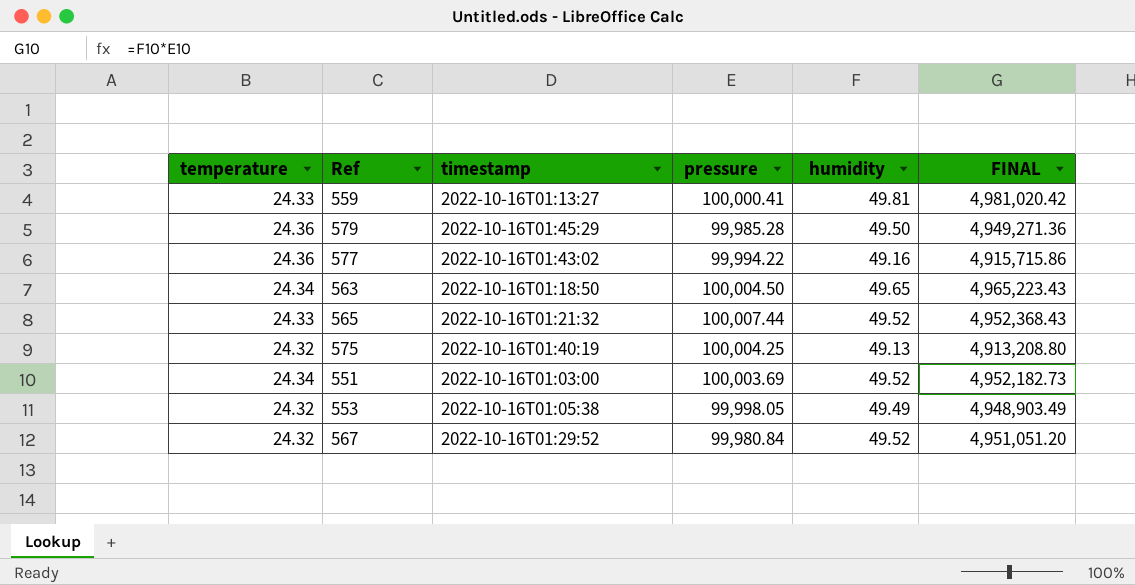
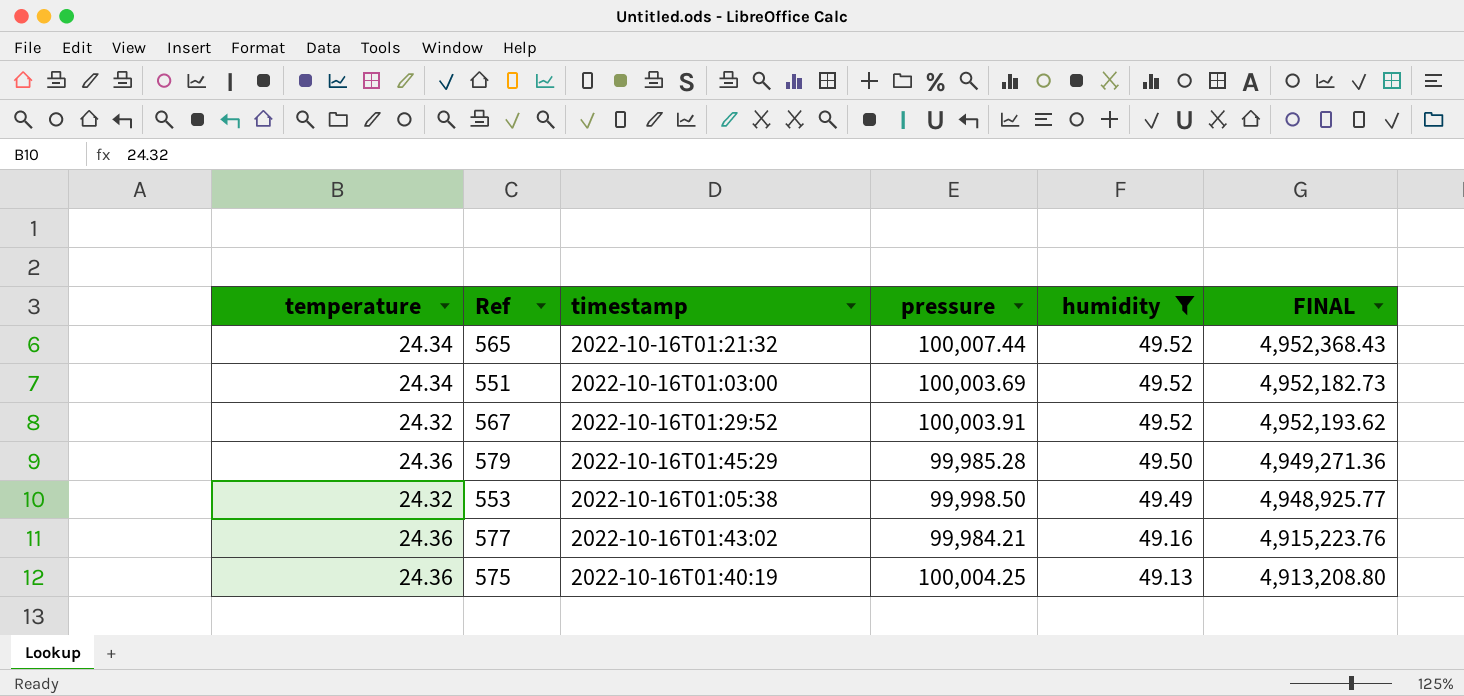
filter: none -> humidity <= 49.52
row order: none -> humidity descending
565 | temperature: 24.33 -> 24.34
567 | pressure: 99,980.84 -> 100,003.91
567 | FINAL: 4,951,051.20 -> 4,952,193.62
553 | pressure: 99,998.05 -> 99,998.50
553 | FINAL: 4,948,903.49 -> 4,948,925.77
577 | pressure: 99,994.22 -> 99,984.21
577 | FINAL: 4,915,715.86 -> 4,915,223.76
575 | temperature: 24.32 -> 24.36

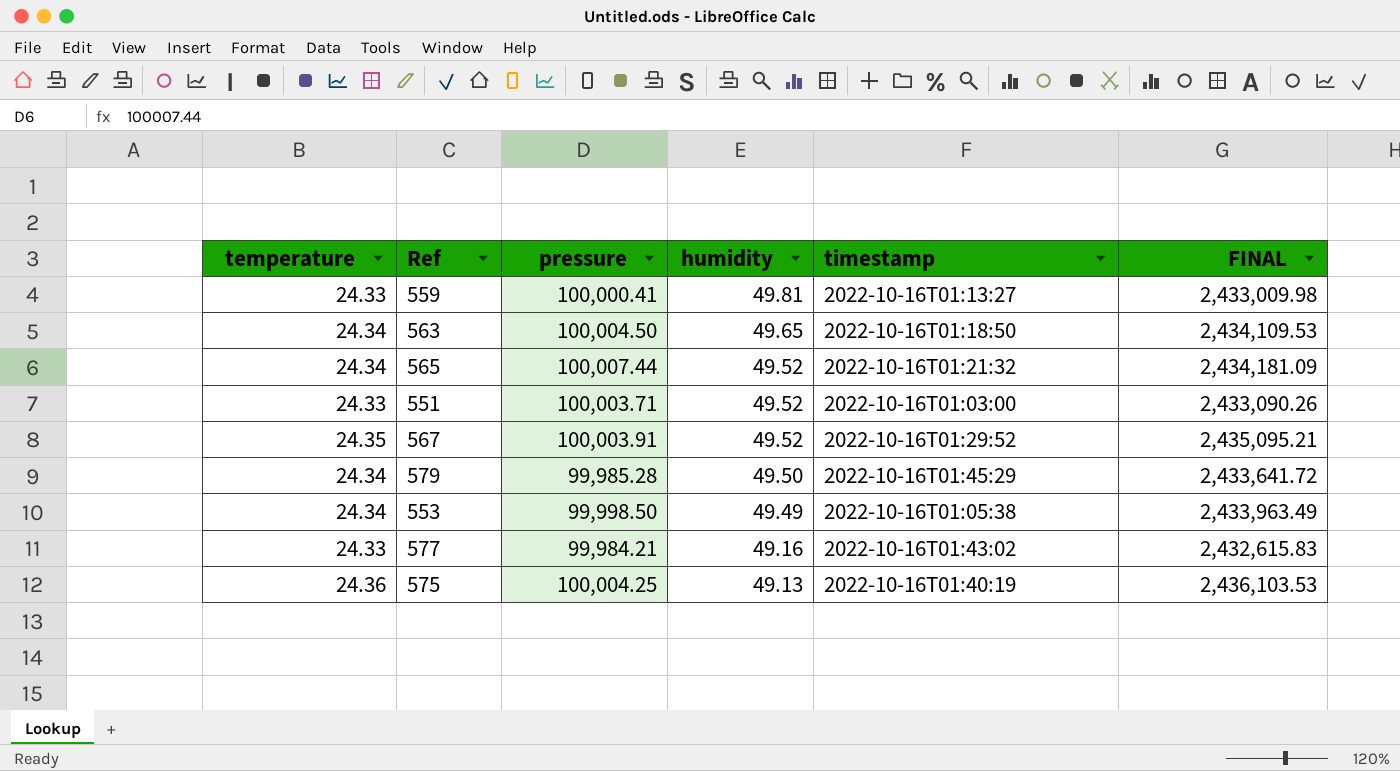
filter: humidity <= 49.52 -> none
column timestamp | position: 3 -> 5
column FINAL | formula: [pressure] * [humidity] -> [temperature] * [pressure]
551 | temperature: 24.34 -> 24.33
551 | pressure: 100,003.69 -> 100,003.71
567 | temperature: 24.32 -> 24.35
579 | temperature: 24.36 -> 24.34
553 | temperature: 24.32 -> 24.34
577 | temperature: 24.36 -> 24.33

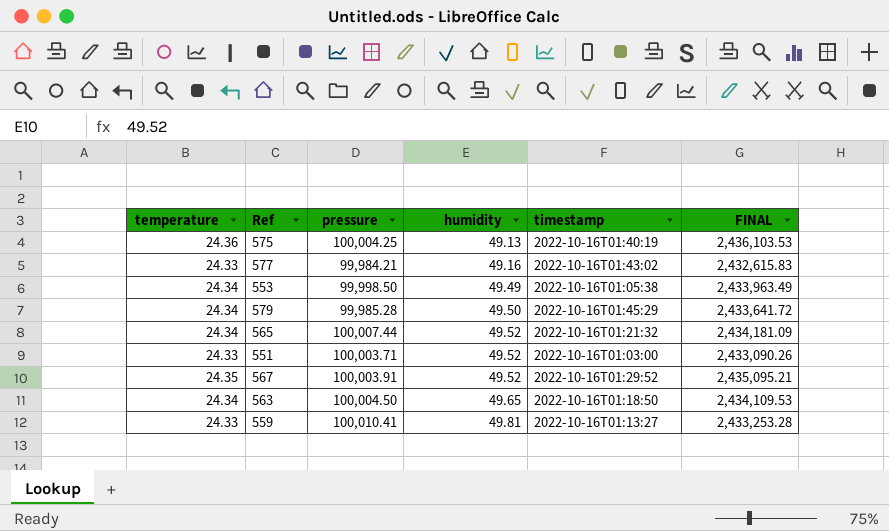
row order: humidity descending -> humidity ascending
559 | pressure: 100,000.41 -> 100,010.41
559 | FINAL: 2,433,009.98 -> 2,433,253.28

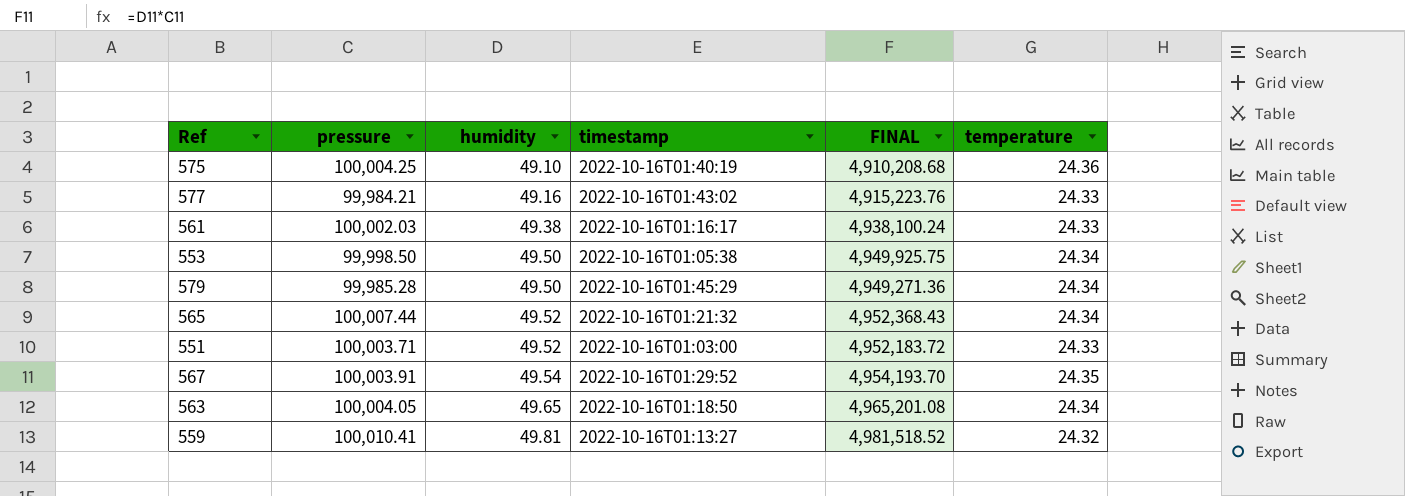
column FINAL | formula: [temperature] * [pressure] -> [pressure] * [humidity]
column temperature | position: 1 -> 6
575 | humidity: 49.13 -> 49.10
row 561: none -> 100,002.03 | 49.38 | 2022-10-16T01:16:17 | 4,938,100.24 | 24.33
553 | humidity: 49.49 -> 49.50
567 | humidity: 49.52 -> 49.54
563 | pressure: 100,004.50 -> 100,004.05
559 | temperature: 24.33 -> 24.32

